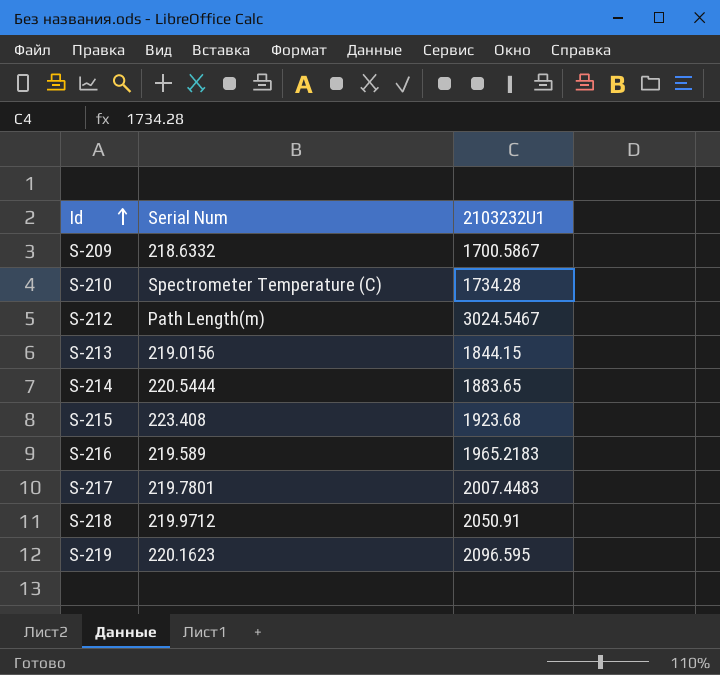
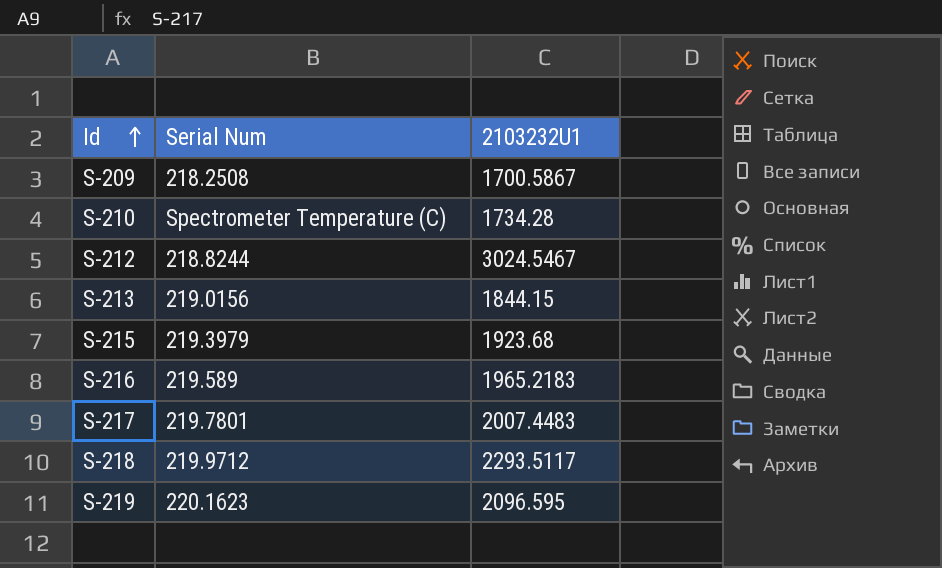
row S-214: 220.5444 | 1883.65 -> none
S-209 | Serial Num: 218.6332 -> 218.2508
S-212 | Serial Num: Path Length(m) -> 218.8244
S-215 | Serial Num: 223.408 -> 219.3979
S-218 | 2103232U1: 2050.91 -> 2293.5117

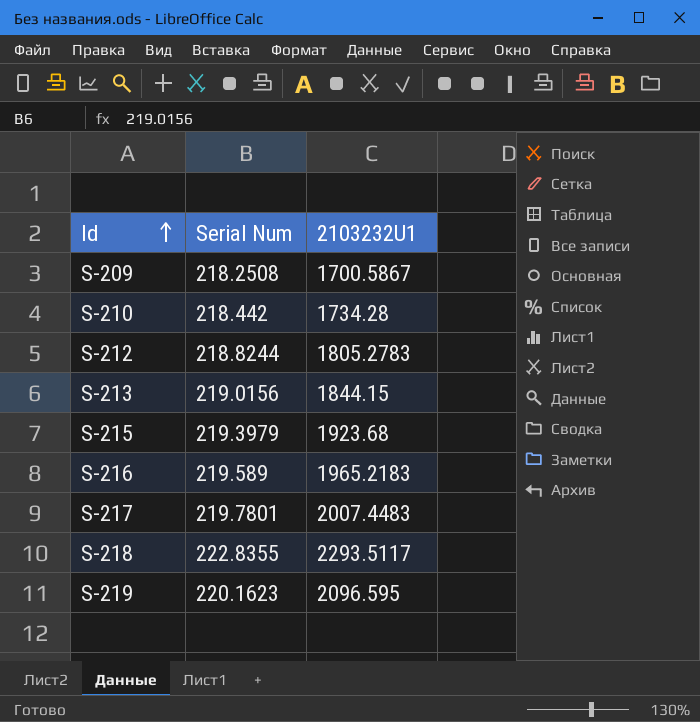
S-210 | Serial Num: Spectrometer Temperature (C) -> 218.442
S-212 | 2103232U1: 3024.5467 -> 1805.2783
S-218 | Serial Num: 219.9712 -> 222.8355

